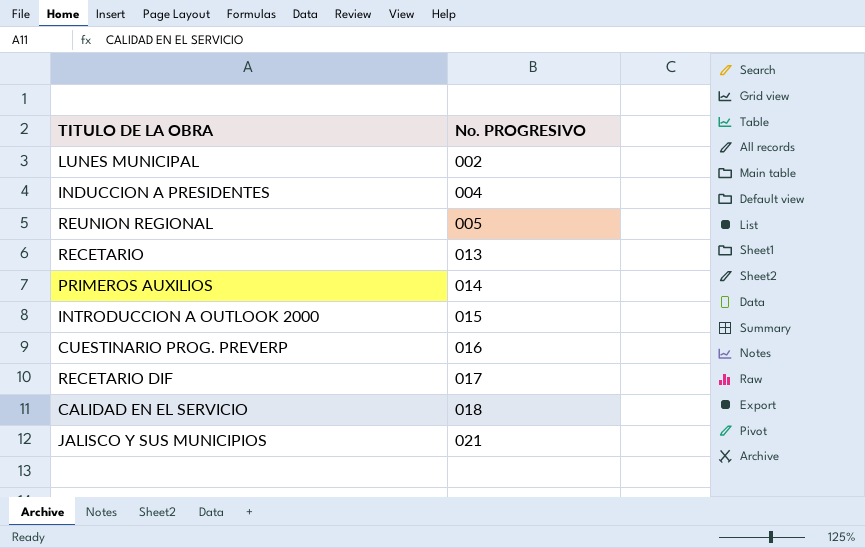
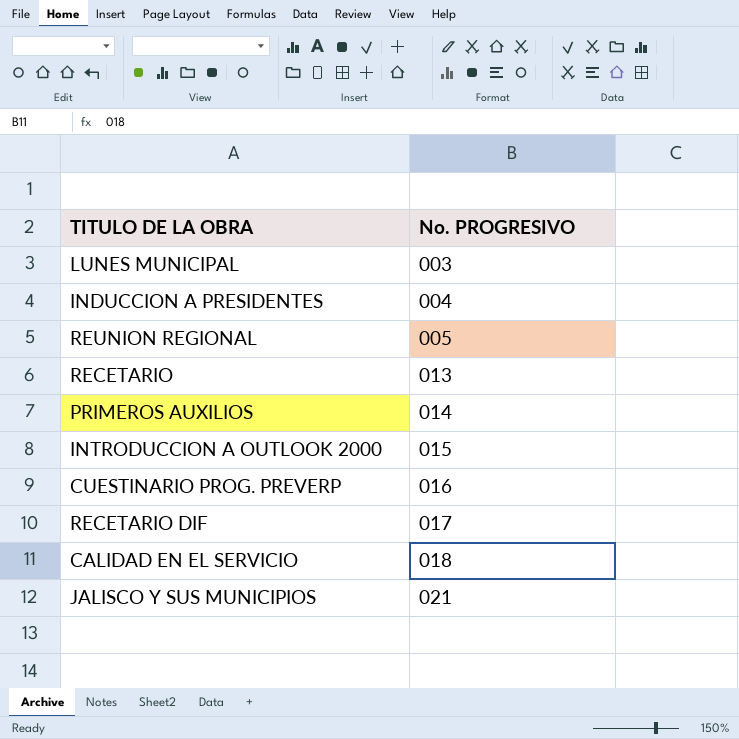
LUNES MUNICIPAL | No. PROGRESIVO: 002 -> 003

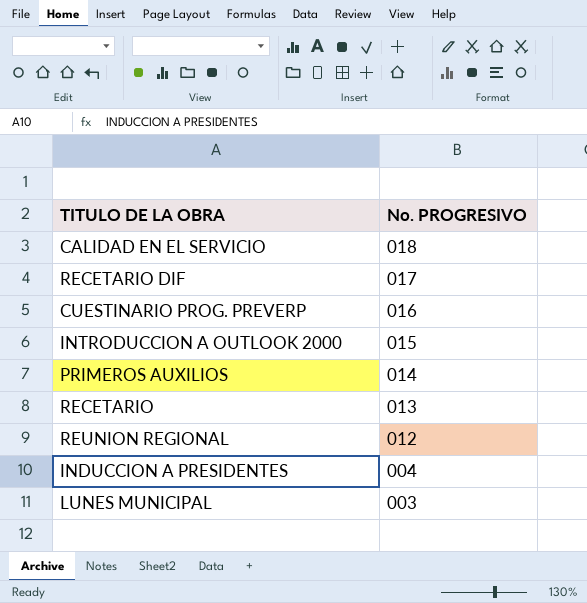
row order: No. PROGRESIVO ascending -> No. PROGRESIVO descending
row JALISCO Y SUS MUNICIPIOS: 021 -> none
REUNION REGIONAL | No. PROGRESIVO: 005 -> 012

